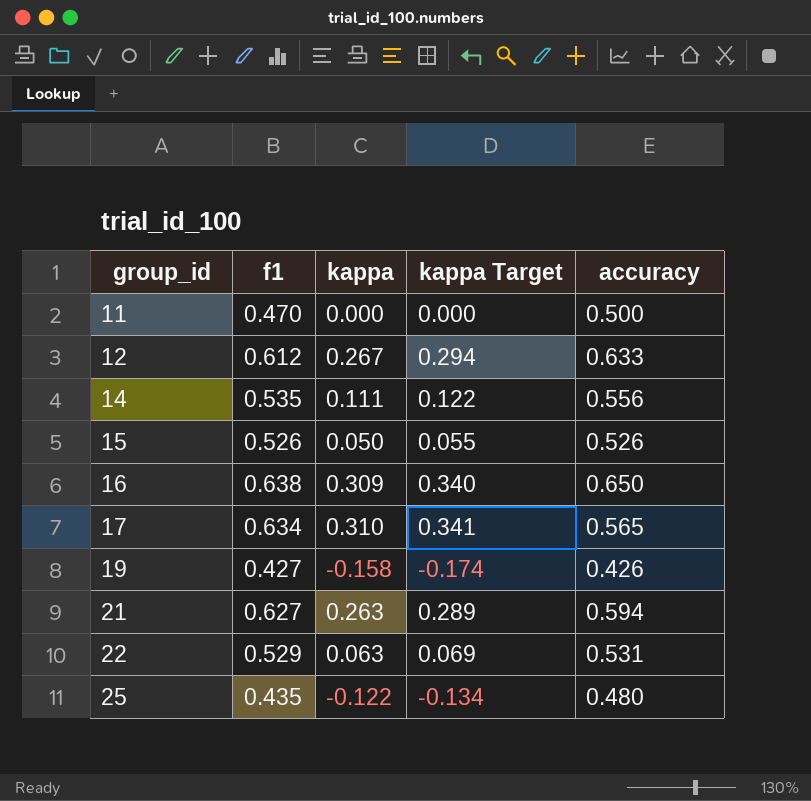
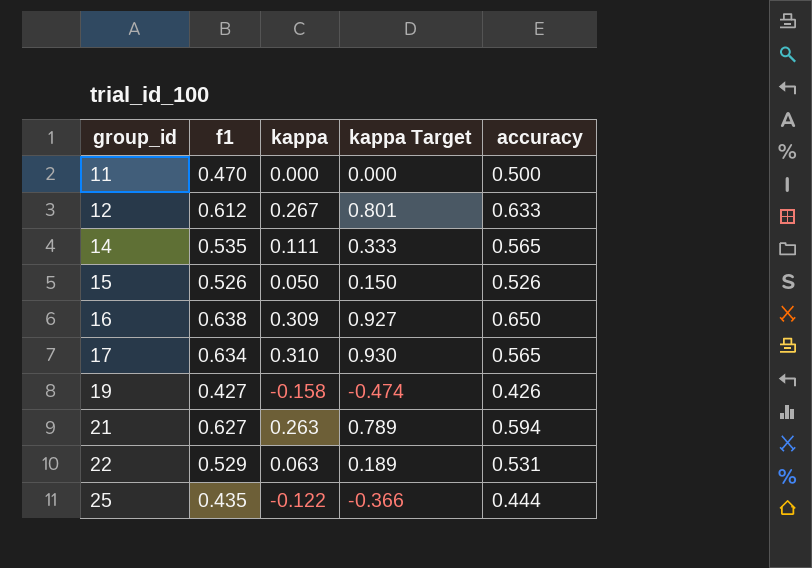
column kappa Target | formula: [kappa] * 1.1 -> [kappa] * 3
14 | accuracy: 0.556 -> 0.565
25 | accuracy: 0.480 -> 0.444

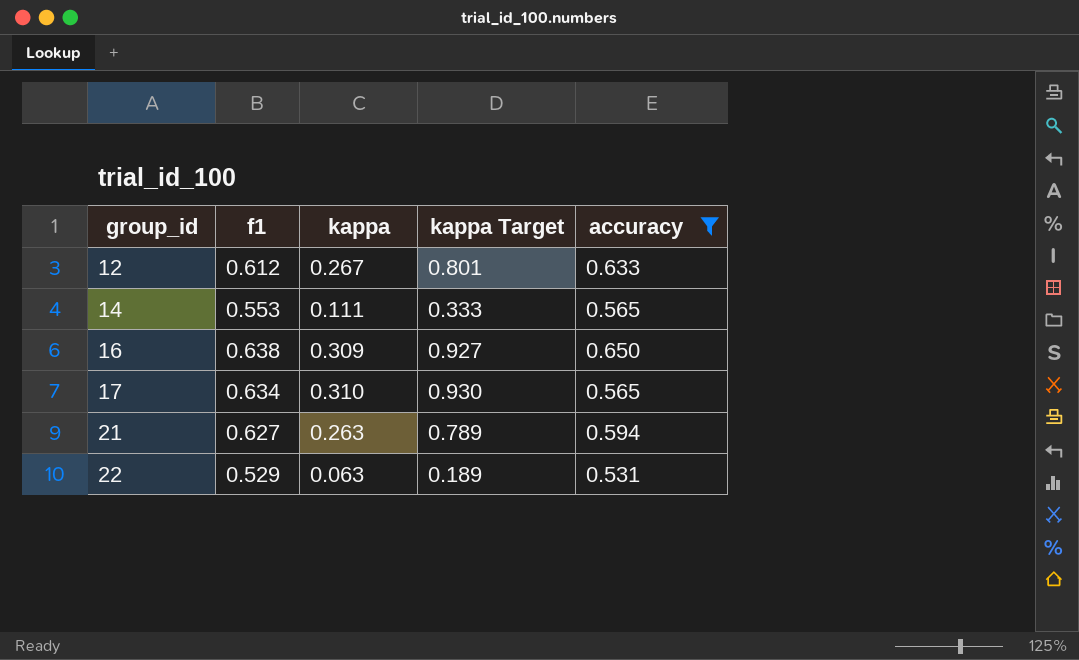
filter: none -> accuracy >= 0.531
14 | f1: 0.535 -> 0.553

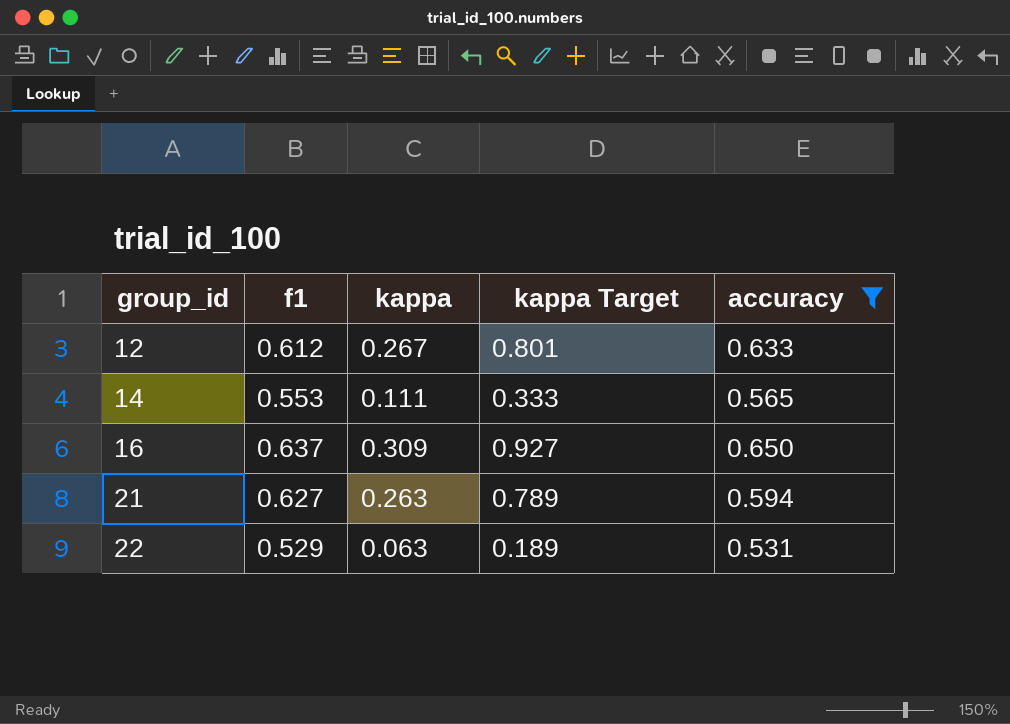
row 17: 0.634 | 0.310 | 0.930 | 0.565 -> none
16 | f1: 0.638 -> 0.637

